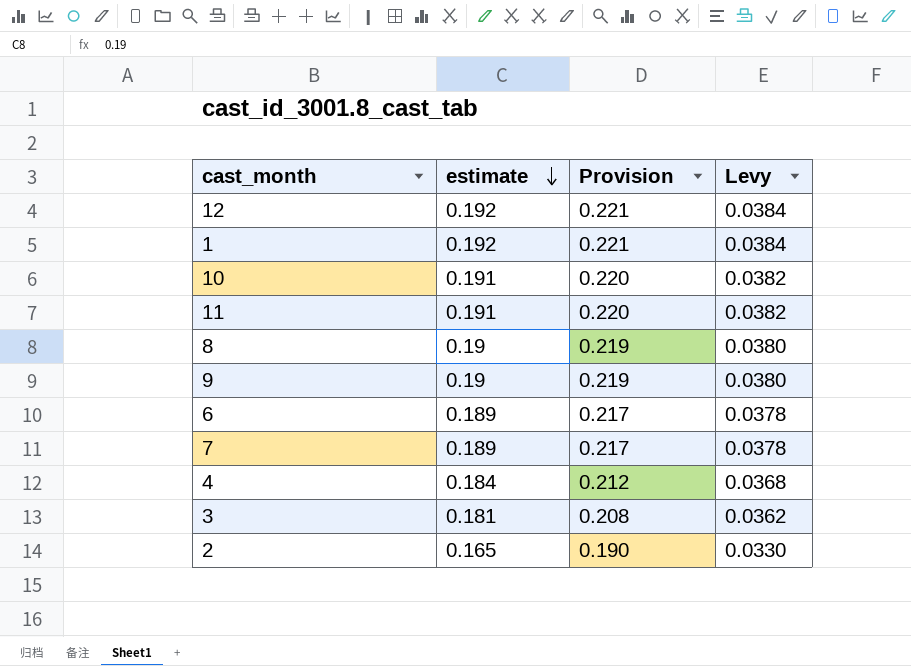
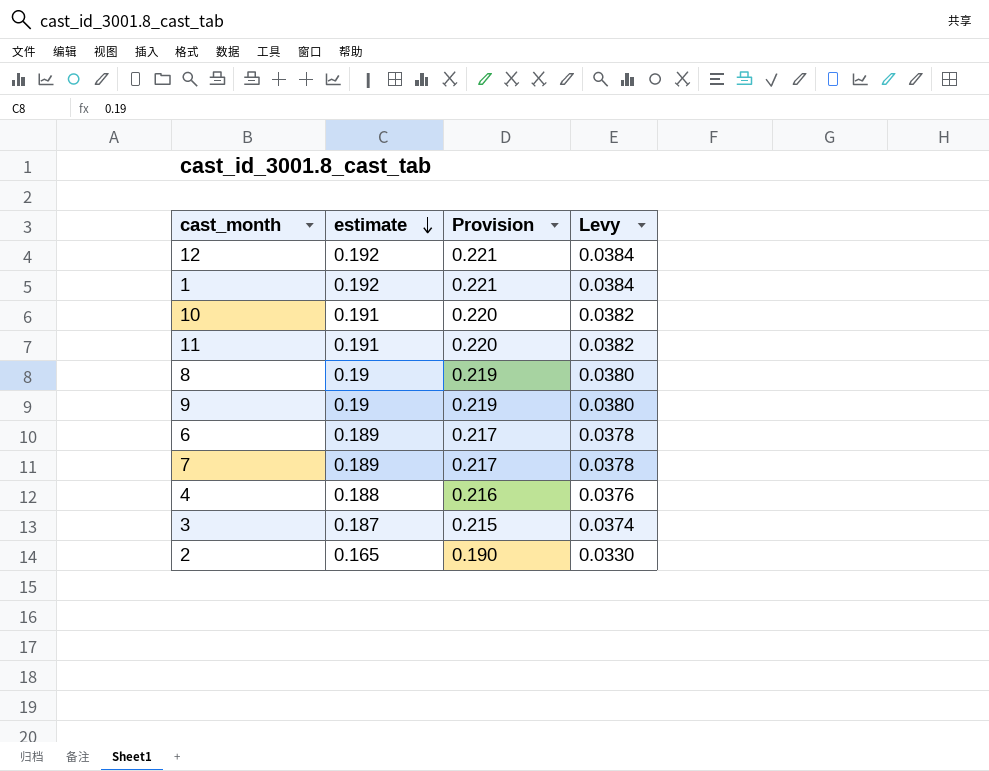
4 | estimate: 0.184 -> 0.188
4 | Provision: 0.212 -> 0.216
4 | Levy: 0.0368 -> 0.0376
3 | estimate: 0.181 -> 0.187
3 | Provision: 0.208 -> 0.215
3 | Levy: 0.0362 -> 0.0374

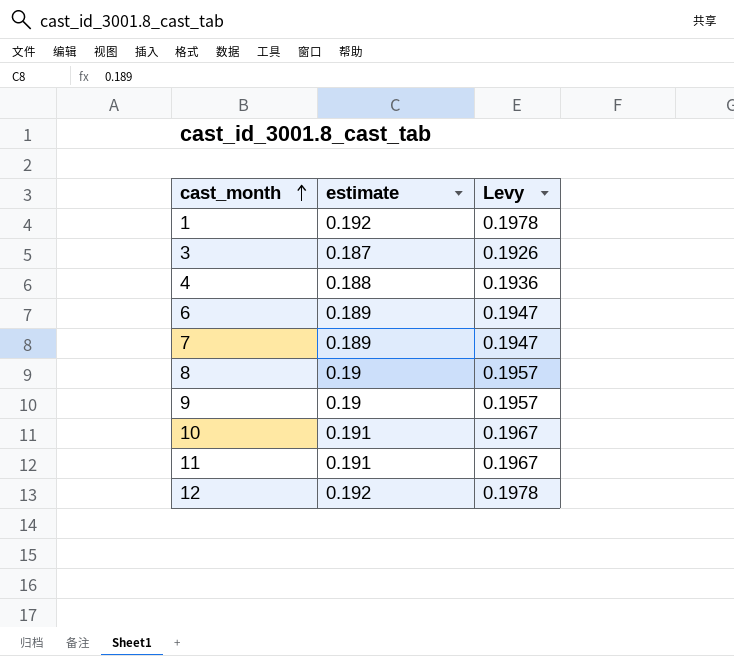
row order: estimate descending -> cast_month ascending
column Provision | formula: [estimate] * 1.15 -> none
column Levy | formula: [estimate] * 0.2 -> [estimate] * 1.03
row 2: 0.165 | 0.190 | 0.0330 -> none

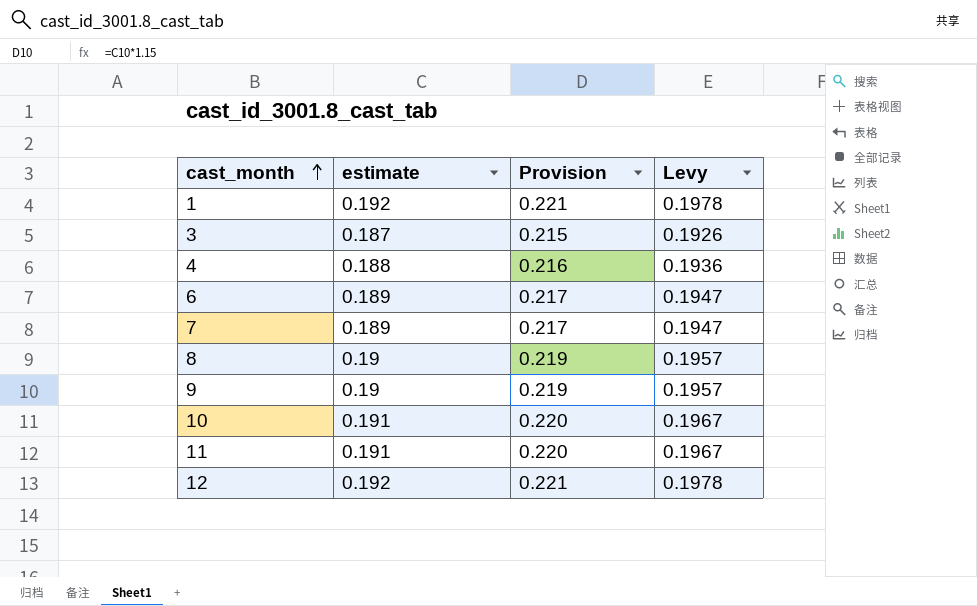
column Provision | formula: none -> [estimate] * 1.15

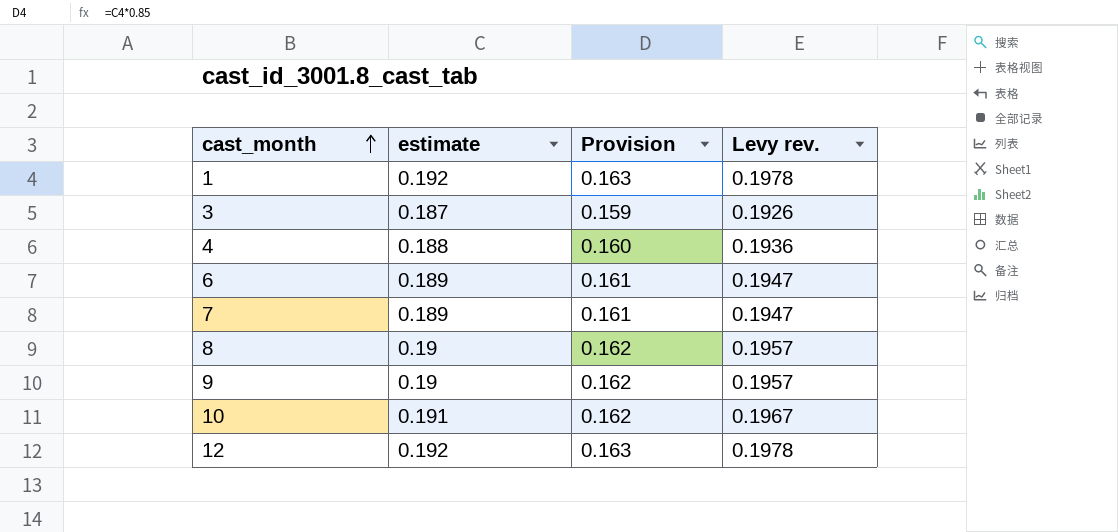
column Provision | formula: [estimate] * 1.15 -> [estimate] * 0.85
column name: Levy -> Levy rev.
row 11: 0.191 | 0.220 | 0.1967 -> none

